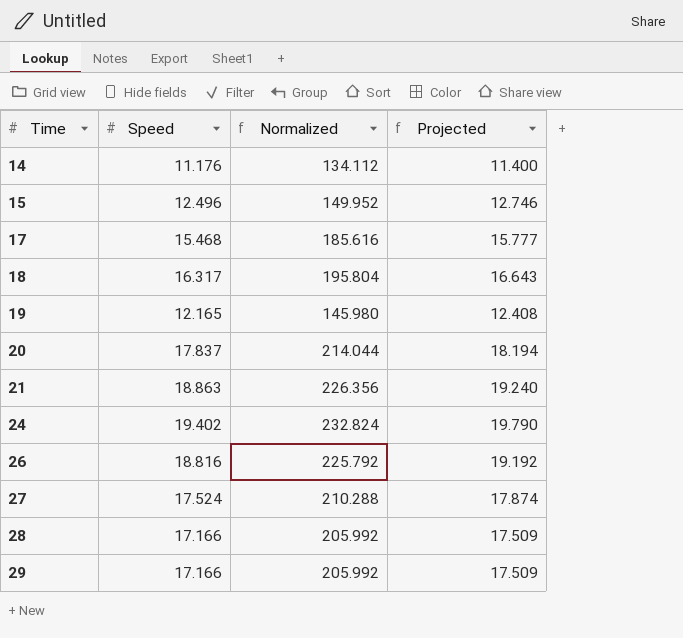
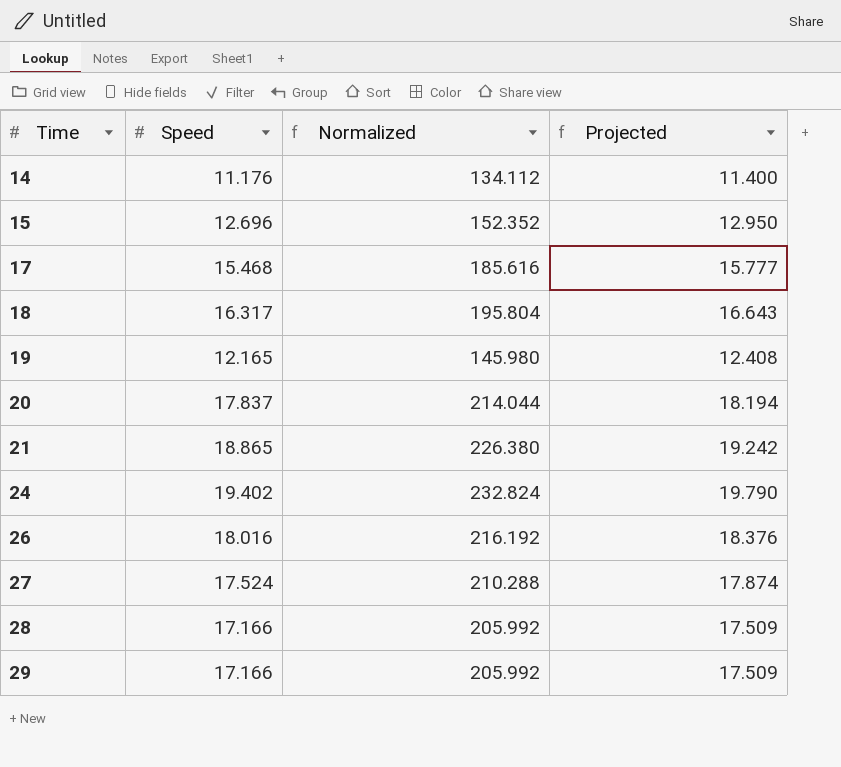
15 | Speed: 12.496 -> 12.696
15 | Normalized: 149.952 -> 152.352
15 | Projected: 12.746 -> 12.950
21 | Speed: 18.863 -> 18.865
21 | Normalized: 226.356 -> 226.380
21 | Projected: 19.240 -> 19.242
26 | Speed: 18.816 -> 18.016
26 | Normalized: 225.792 -> 216.192
26 | Projected: 19.192 -> 18.376

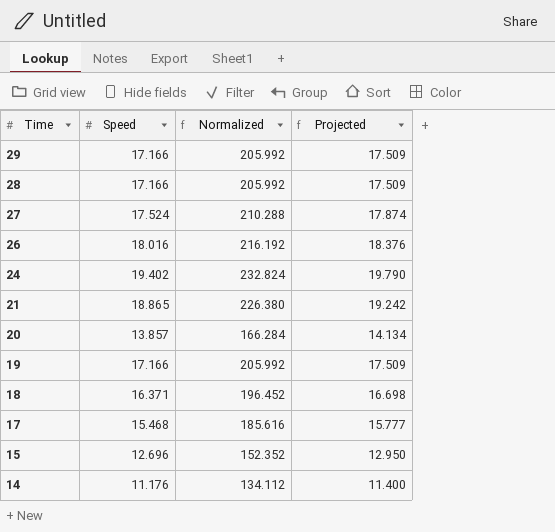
row order: Time ascending -> Time descending
20 | Speed: 17.837 -> 13.857
20 | Normalized: 214.044 -> 166.284
20 | Projected: 18.194 -> 14.134
19 | Speed: 12.165 -> 17.166
19 | Normalized: 145.980 -> 205.992
19 | Projected: 12.408 -> 17.509
18 | Speed: 16.317 -> 16.371
18 | Normalized: 195.804 -> 196.452
18 | Projected: 16.643 -> 16.698

